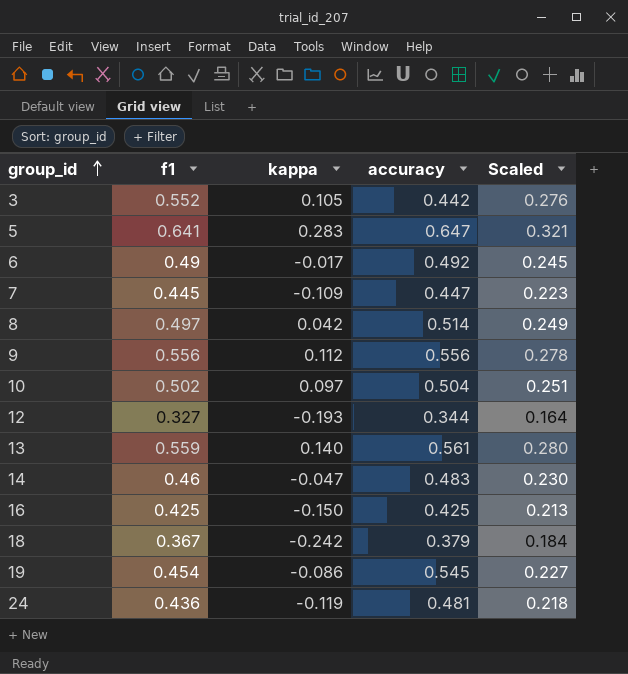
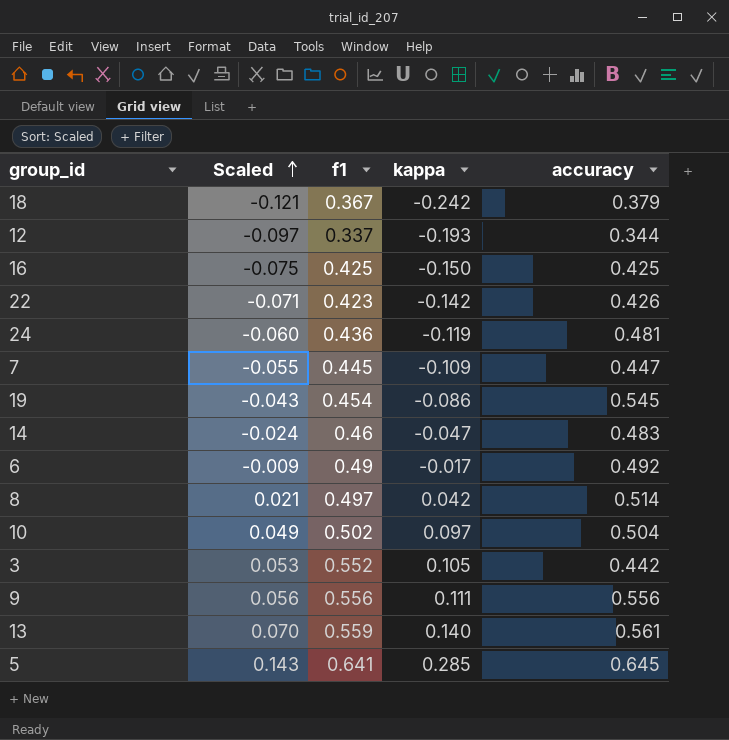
row order: group_id ascending -> Scaled ascending
column Scaled | formula: [f1] * 0.5 -> [kappa] * 0.5
column Scaled | position: 5 -> 2
12 | f1: 0.327 -> 0.337
row 22: none -> -0.071 | 0.423 | -0.142 | 0.426
9 | kappa: 0.112 -> 0.111
5 | kappa: 0.283 -> 0.285
5 | accuracy: 0.647 -> 0.645

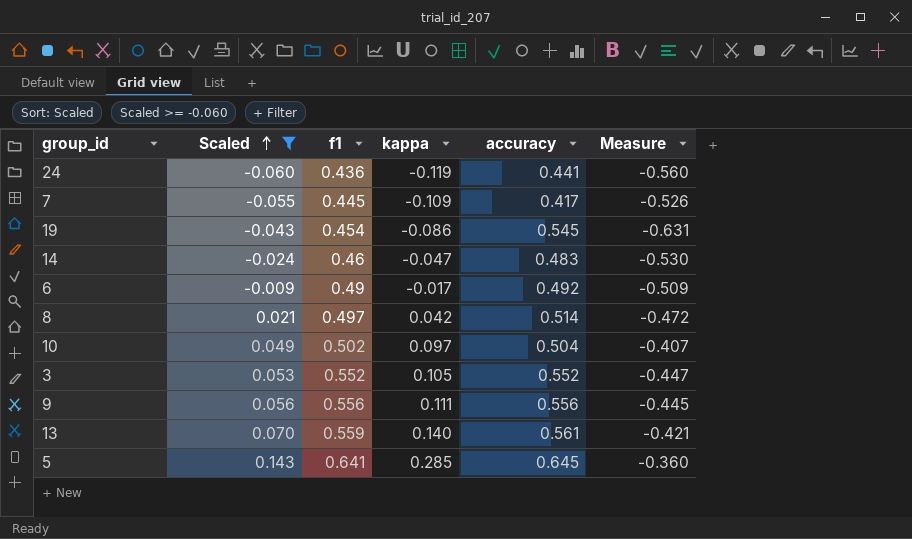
filter: none -> Scaled >= -0.060
column Measure | formula: none -> [kappa] - [accuracy]
24 | accuracy: 0.481 -> 0.441
7 | accuracy: 0.447 -> 0.417
3 | accuracy: 0.442 -> 0.552

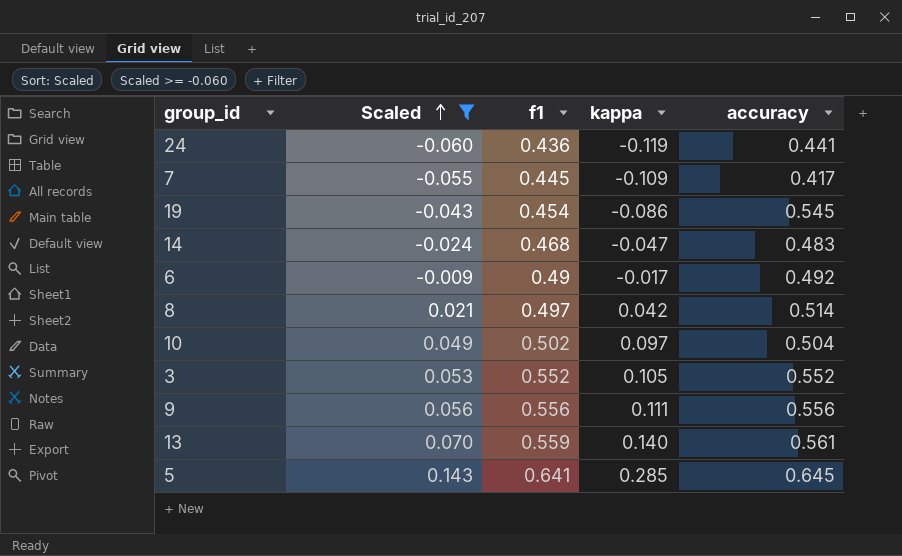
column Measure | formula: [kappa] - [accuracy] -> none
14 | f1: 0.46 -> 0.468

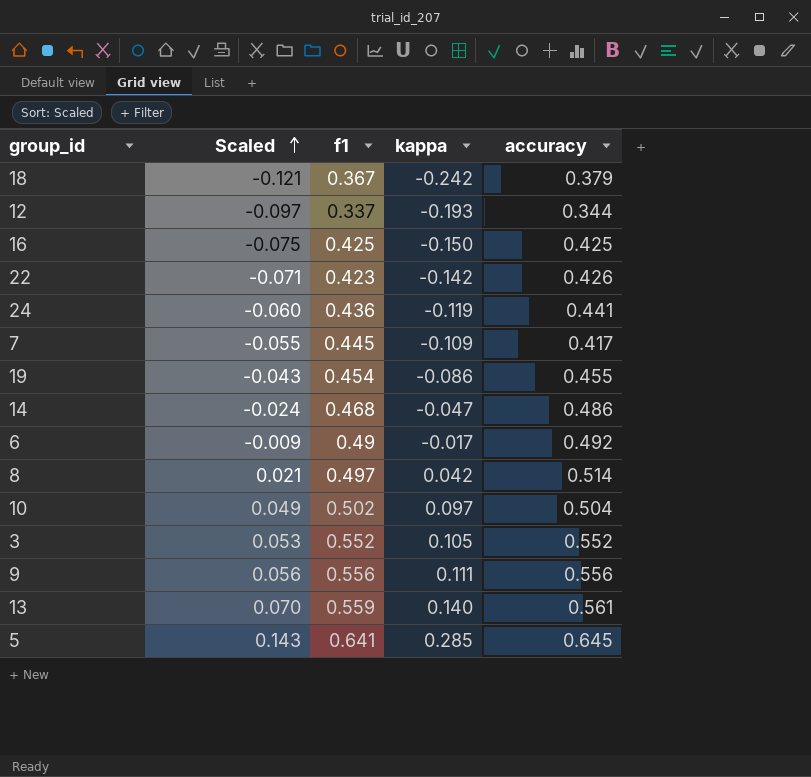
filter: Scaled >= -0.060 -> none
19 | accuracy: 0.545 -> 0.455
14 | accuracy: 0.483 -> 0.486

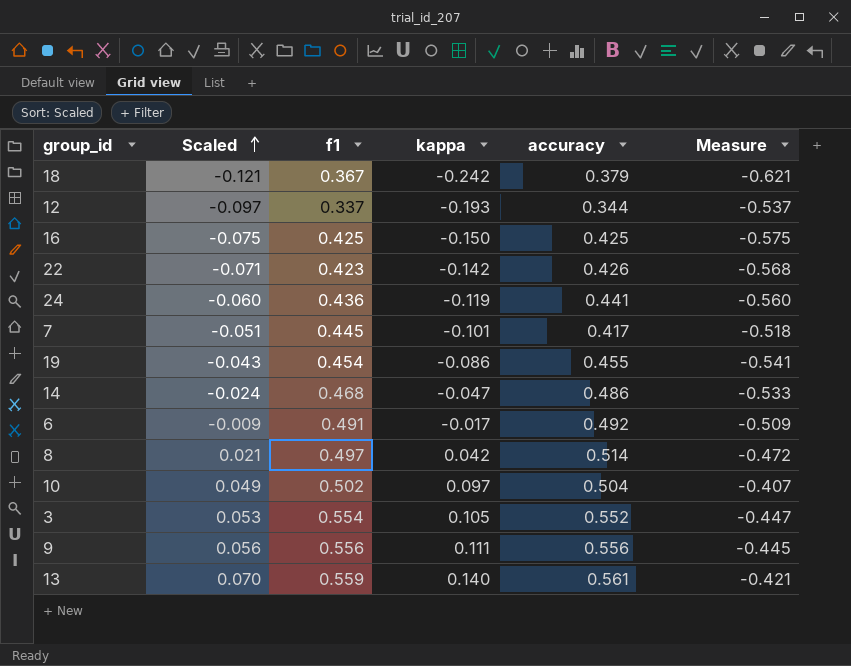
column Measure | formula: none -> [kappa] - [accuracy]
row 5: 0.143 | 0.641 | 0.285 | 0.645 -> none
7 | Scaled: -0.055 -> -0.051
7 | kappa: -0.109 -> -0.101
6 | f1: 0.49 -> 0.491
3 | f1: 0.552 -> 0.554

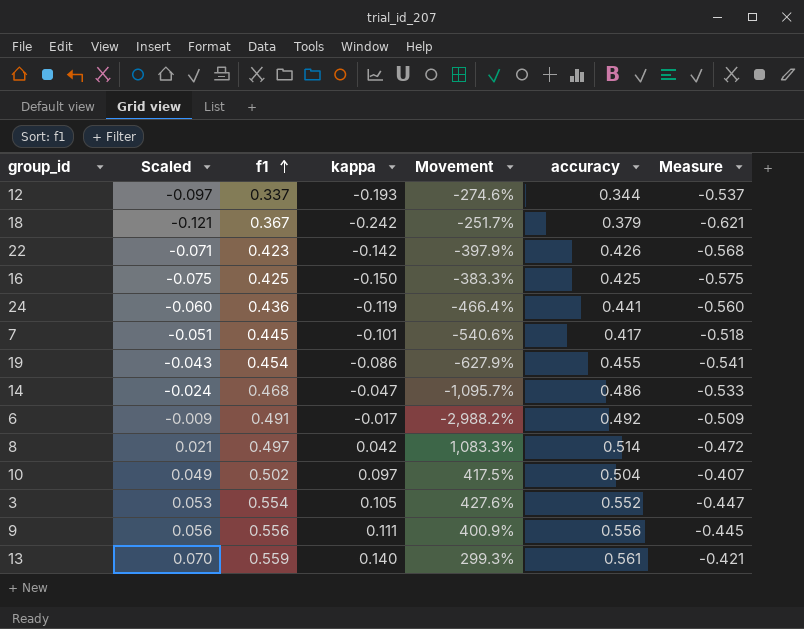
row order: Scaled ascending -> f1 ascending
column Movement | formula: none -> ([f1] - [kappa]) / [kappa]

